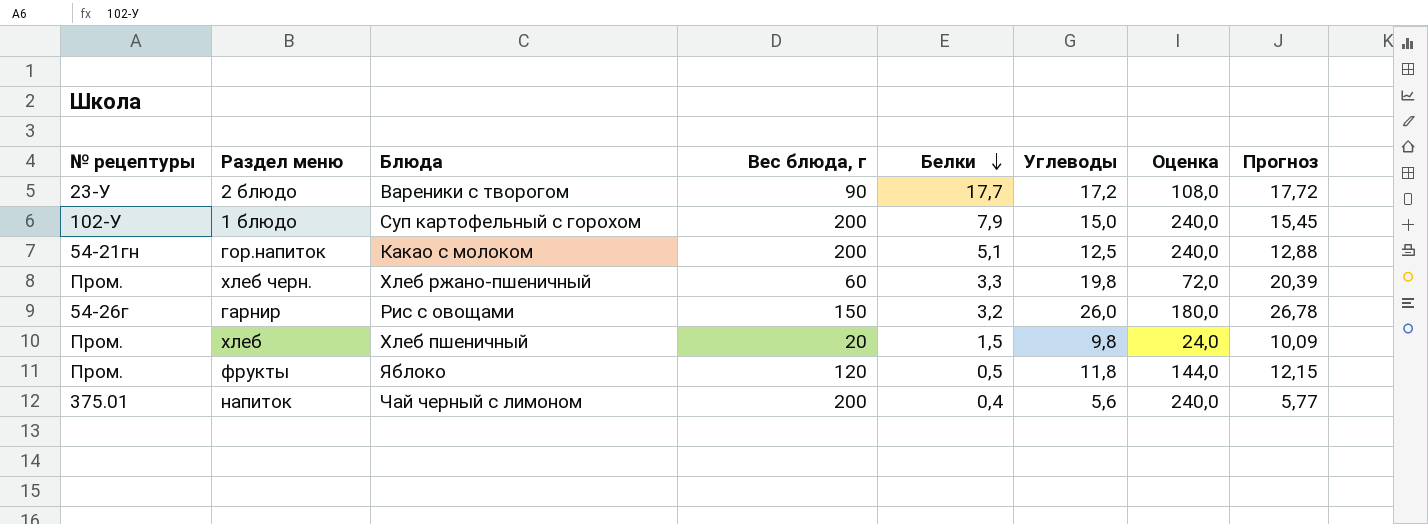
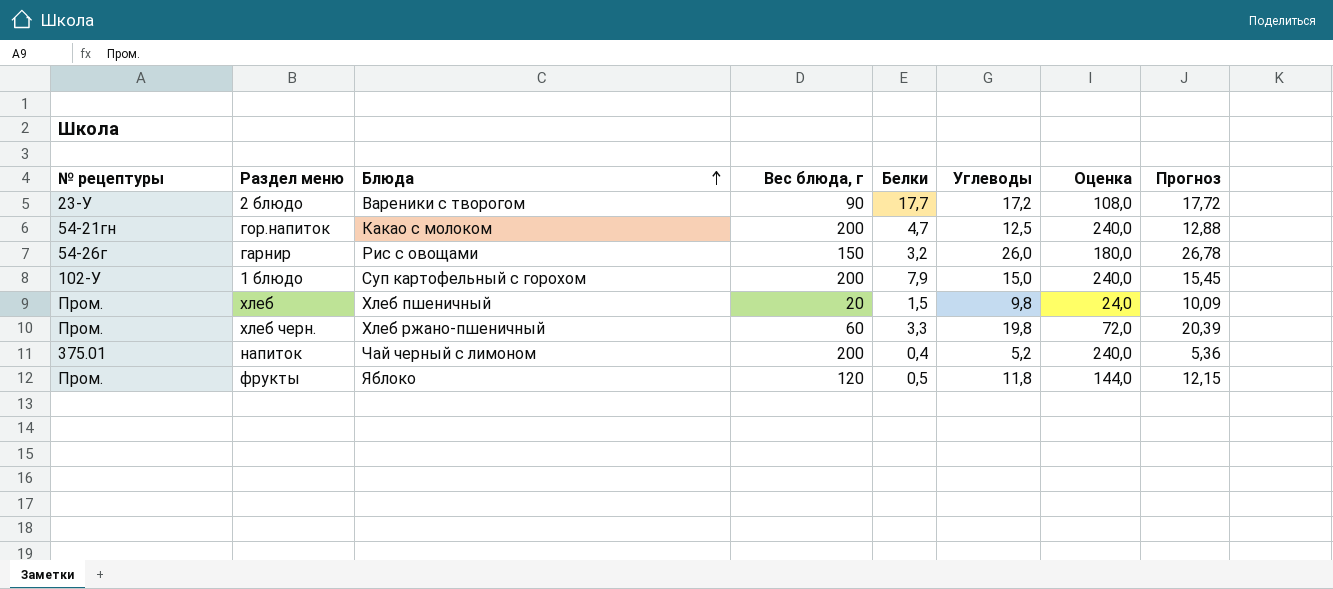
row order: Белки descending -> Блюда ascending
гор.напиток | Белки: 5,1 -> 4,7
напиток | Углеводы: 5,6 -> 5,2
напиток | Прогноз: 5,77 -> 5,36

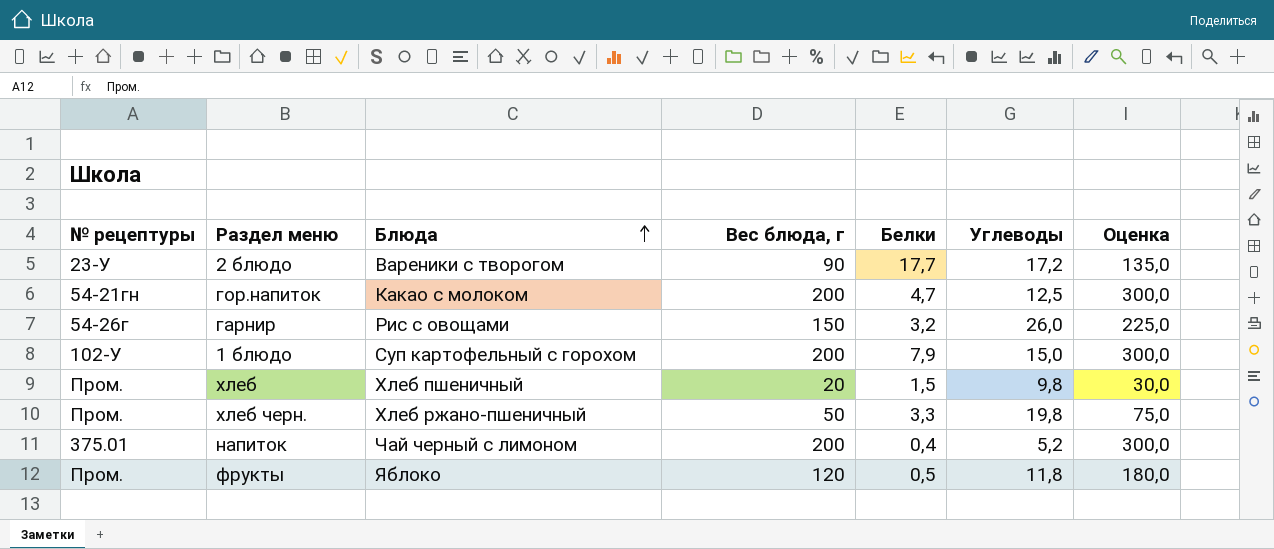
column Прогноз | formula: [Углеводы] * 1,03 -> none
column Оценка | formula: [Вес блюда, г] * 1,2 -> [Вес блюда, г] * 1,5
хлеб черн. | Вес блюда, г: 60 -> 50

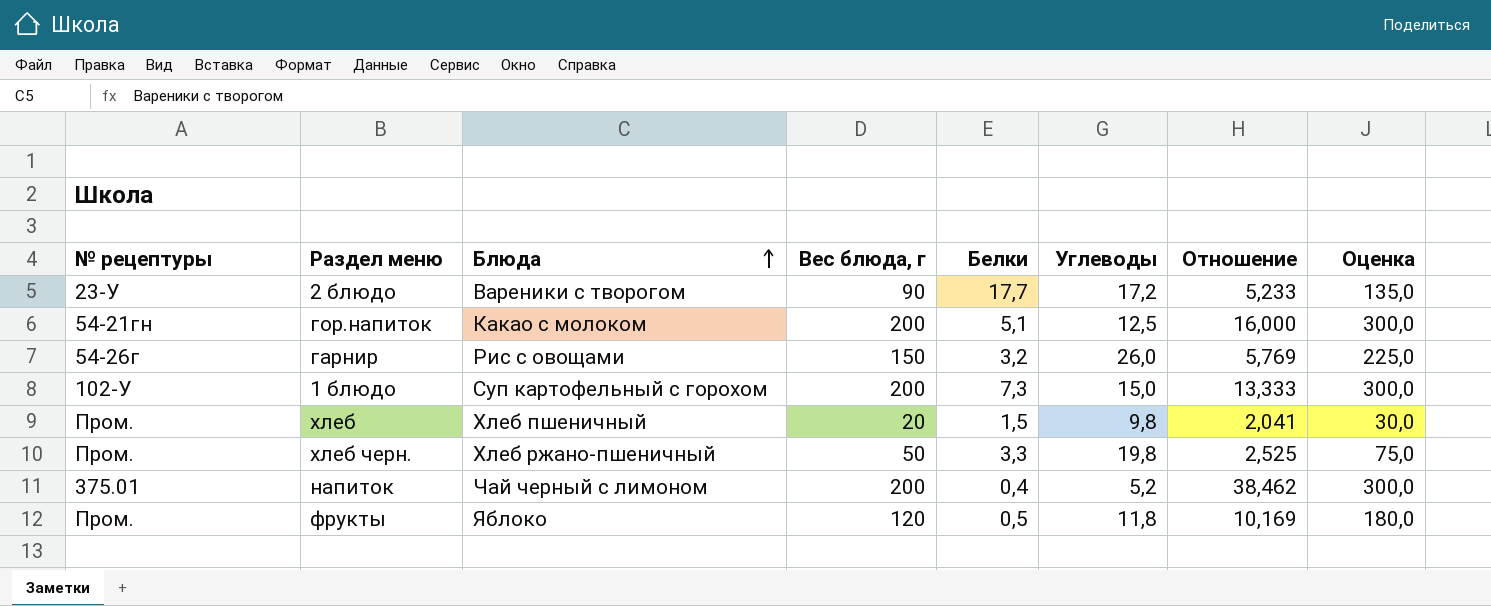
column Отношение | formula: none -> [Вес блюда, г] / [Углеводы]
гор.напиток | Белки: 4,7 -> 5,1
1 блюдо | Белки: 7,9 -> 7,3

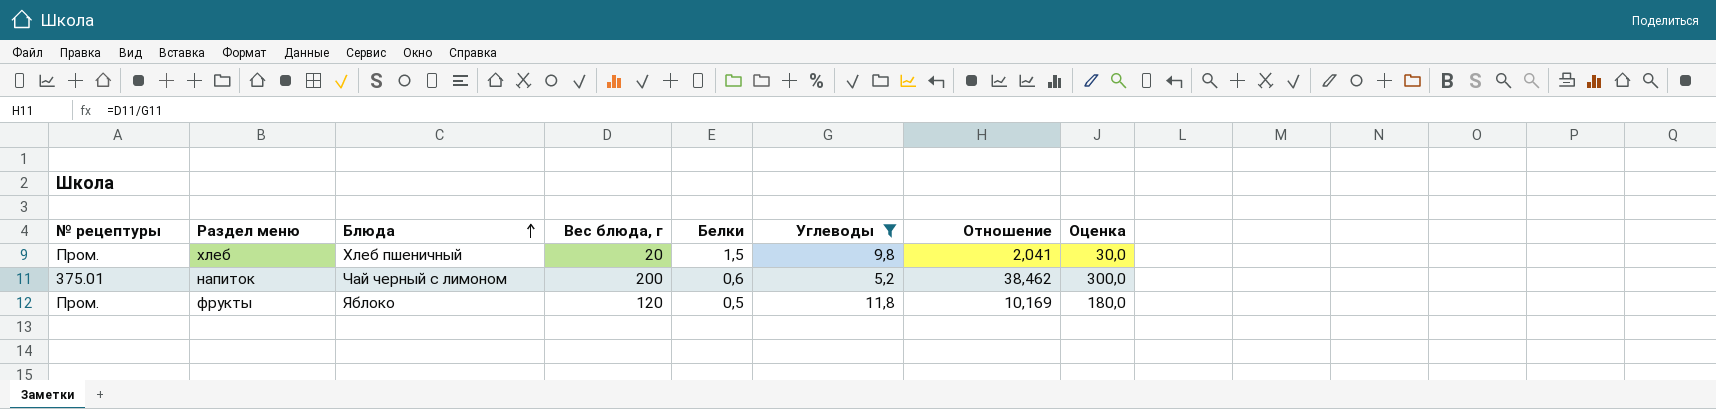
filter: none -> Углеводы <= 11,8
напиток | Белки: 0,4 -> 0,6

